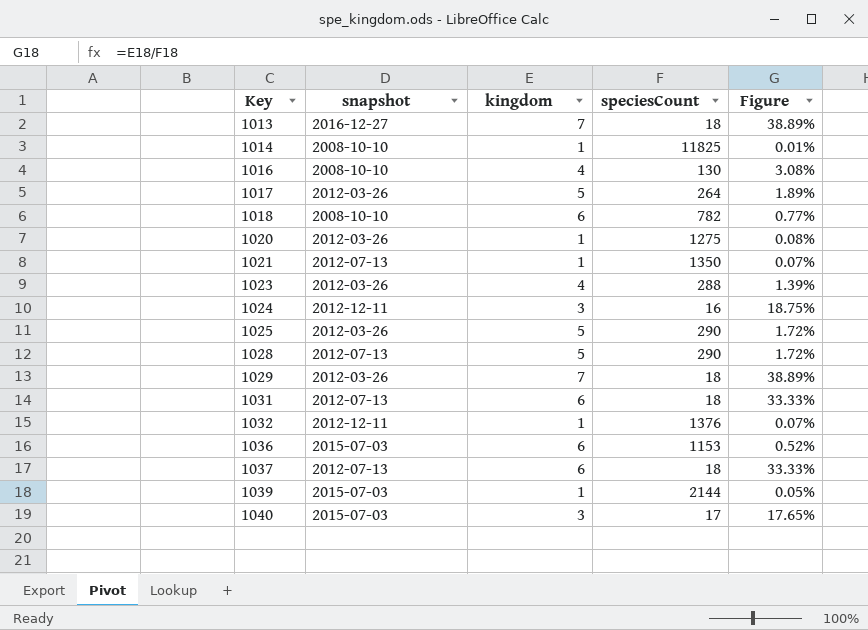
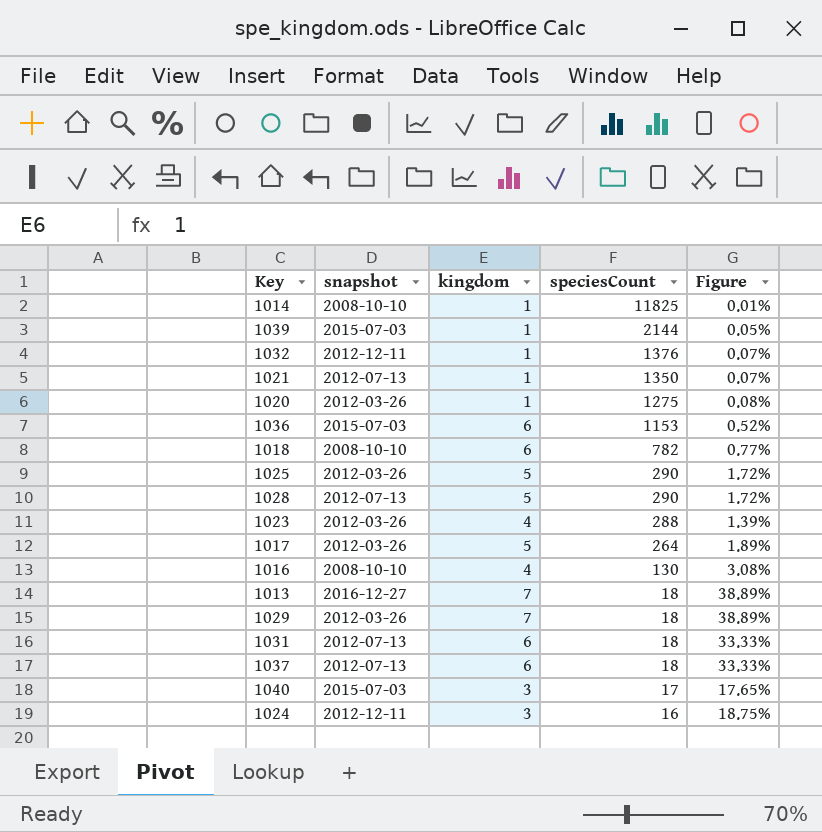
row order: Key ascending -> speciesCount descending

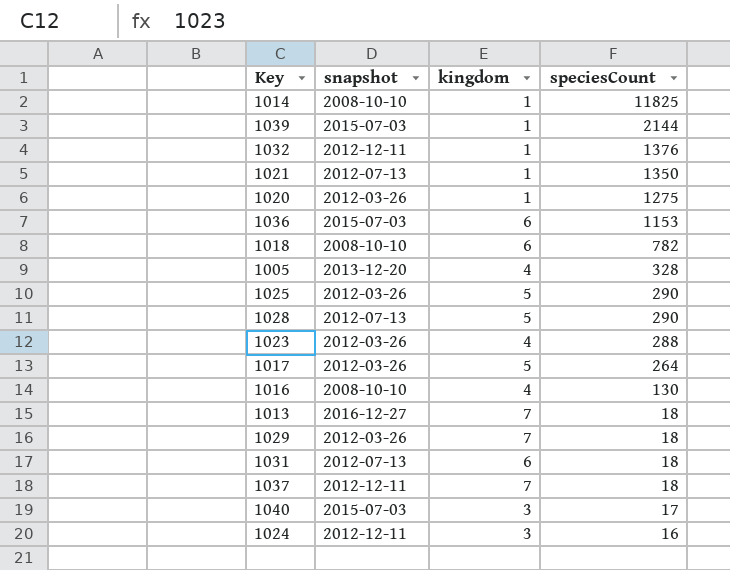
column Figure | formula: [kingdom] / [speciesCount] -> none
row 1005: none -> 2013-12-20 | 4 | 328
1037 | snapshot: 2012-07-13 -> 2012-12-11
1037 | kingdom: 6 -> 7

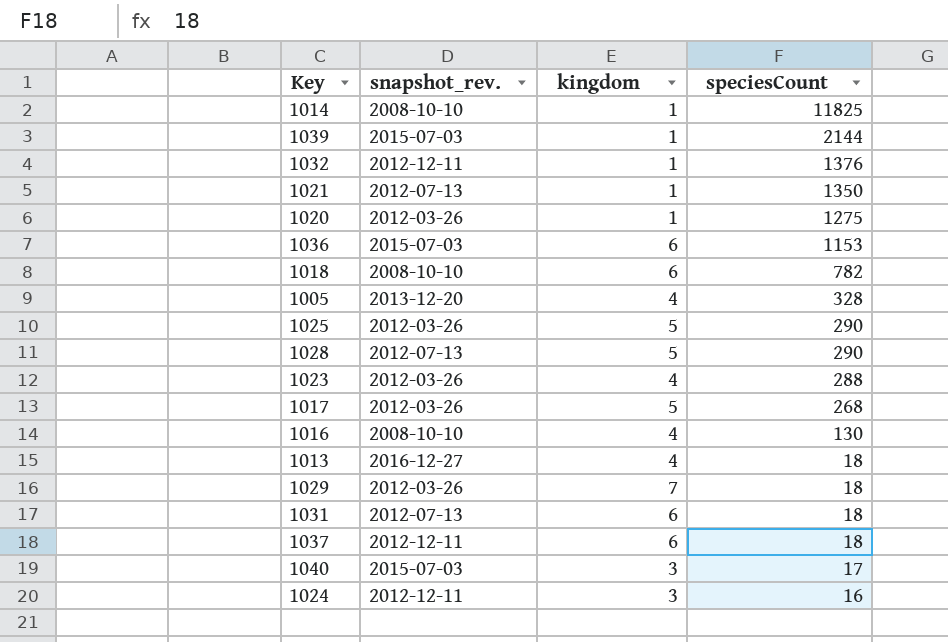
column name: snapshot -> snapshot_rev.
1017 | speciesCount: 264 -> 268
1013 | kingdom: 7 -> 4
1037 | kingdom: 7 -> 6

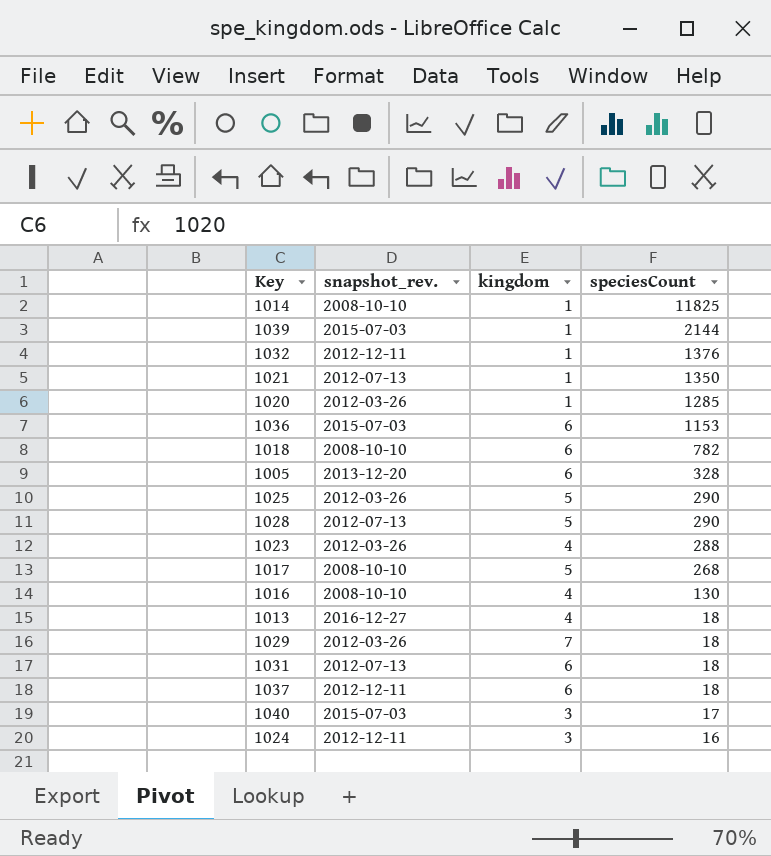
1020 | speciesCount: 1275 -> 1285
1005 | kingdom: 4 -> 6
1017 | snapshot_rev.: 2012-03-26 -> 2008-10-10

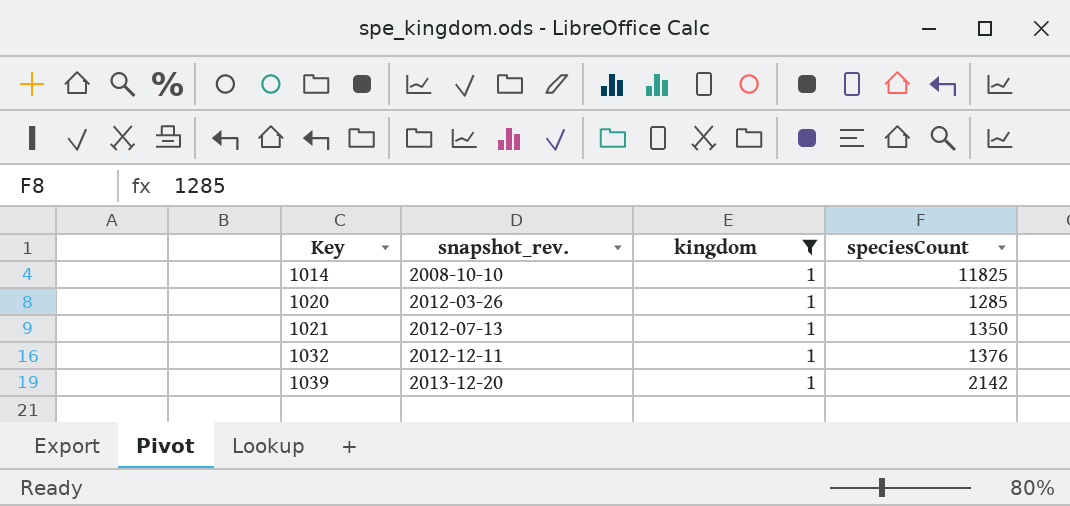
filter: none -> kingdom = 1
row order: speciesCount descending -> Key ascending
1039 | snapshot_rev.: 2015-07-03 -> 2013-12-20
1039 | speciesCount: 2144 -> 2142

